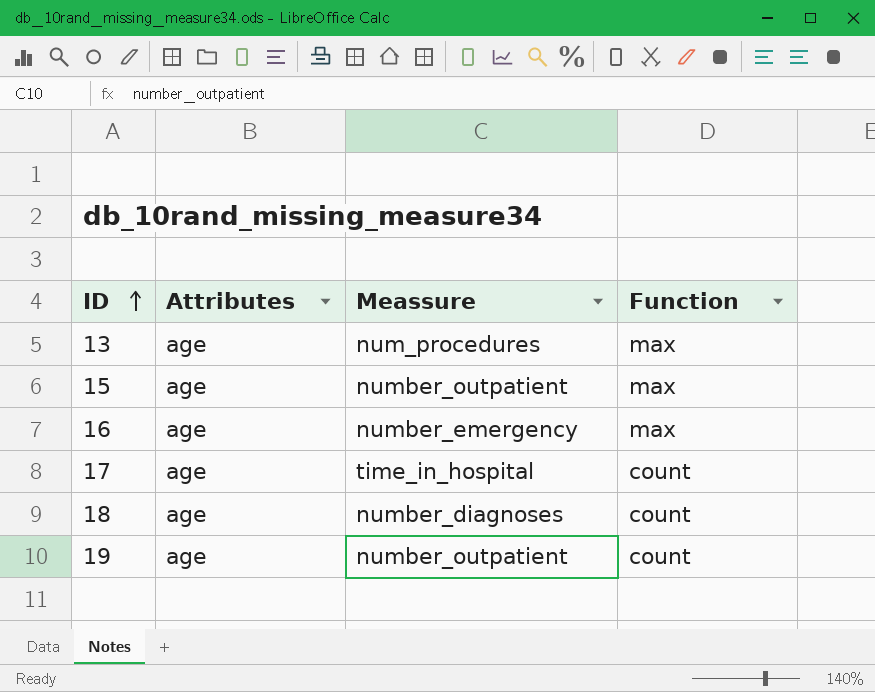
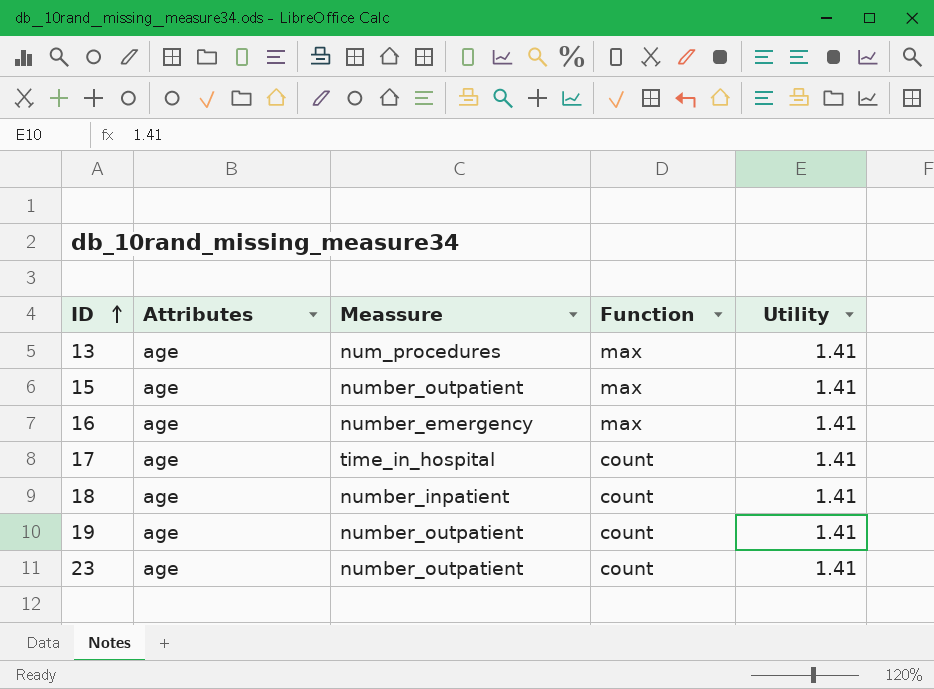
column Utility | position: none -> 5
18 | Meassure: number_diagnoses -> number_inpatient
row 23: none -> age | number_outpatient | count | 1.41

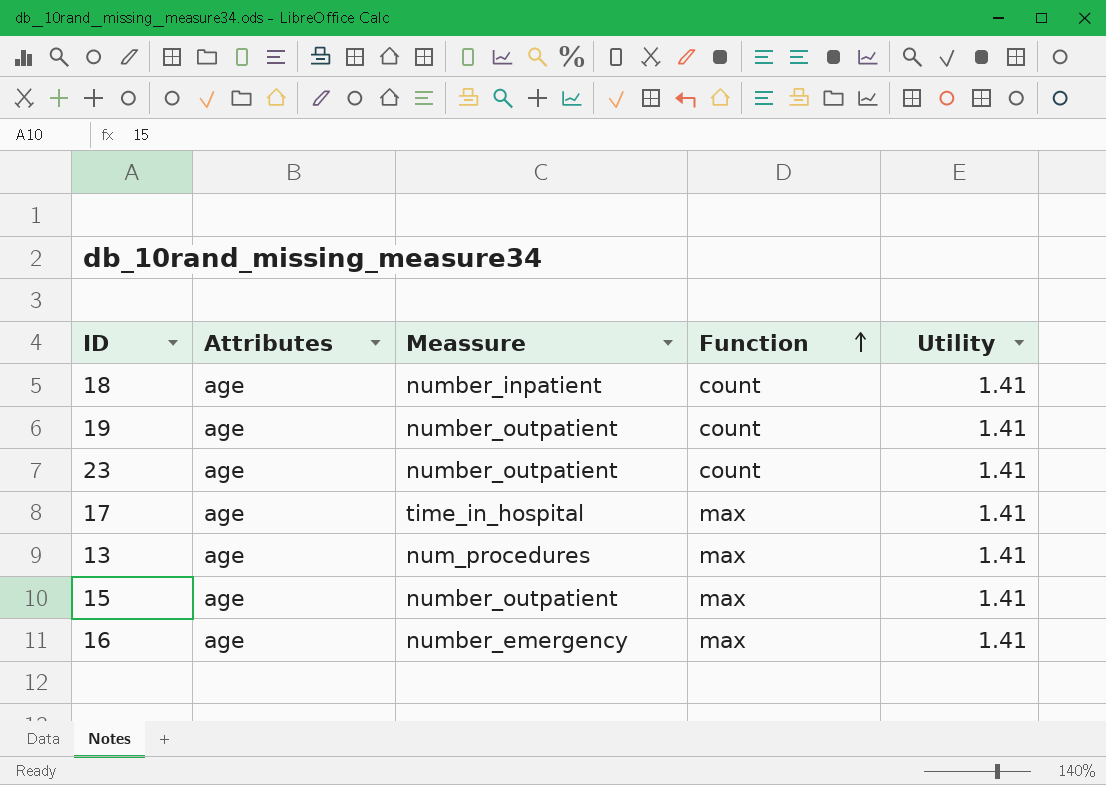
row order: ID ascending -> Function ascending
17 | Function: count -> max

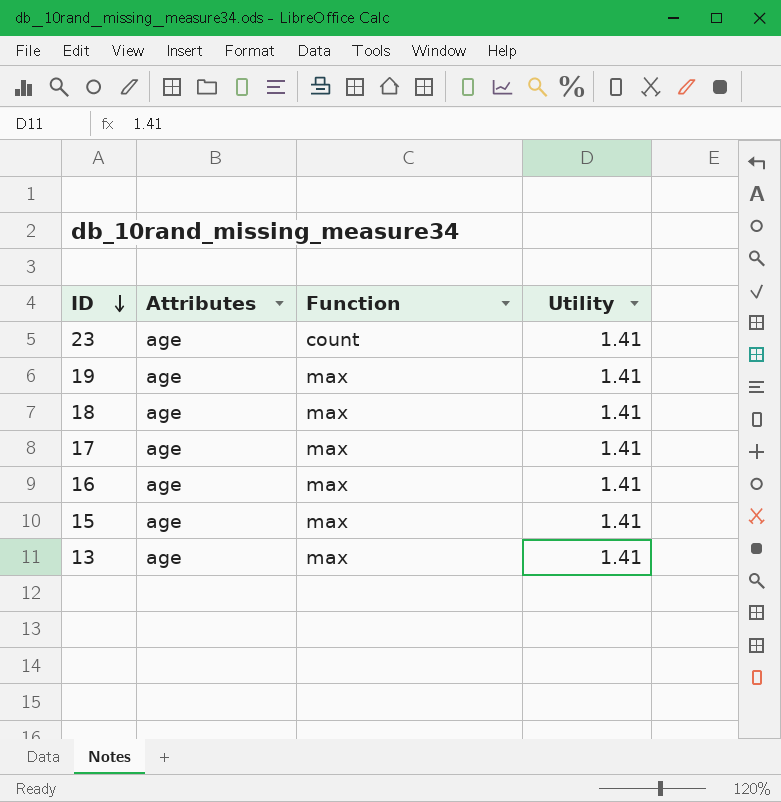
row order: Function ascending -> ID descending
column Meassure | position: 3 -> none
19 | Function: count -> max
18 | Function: count -> max

